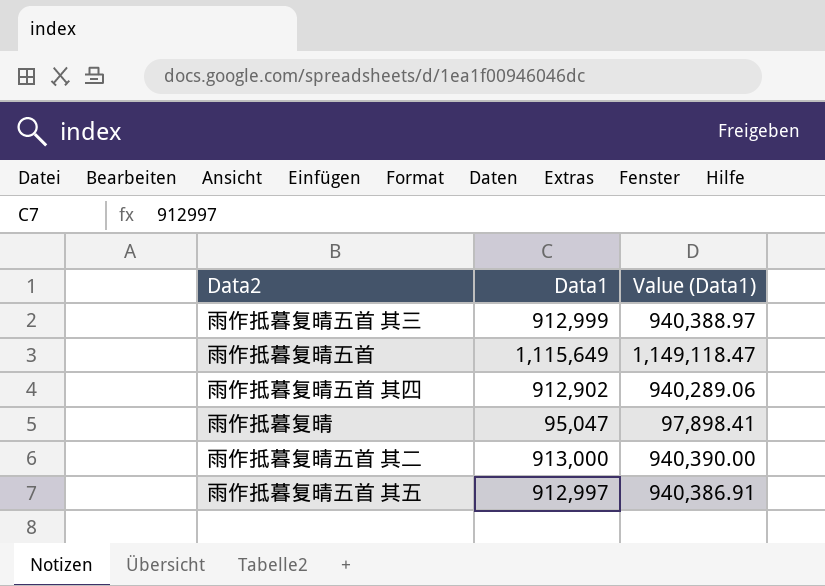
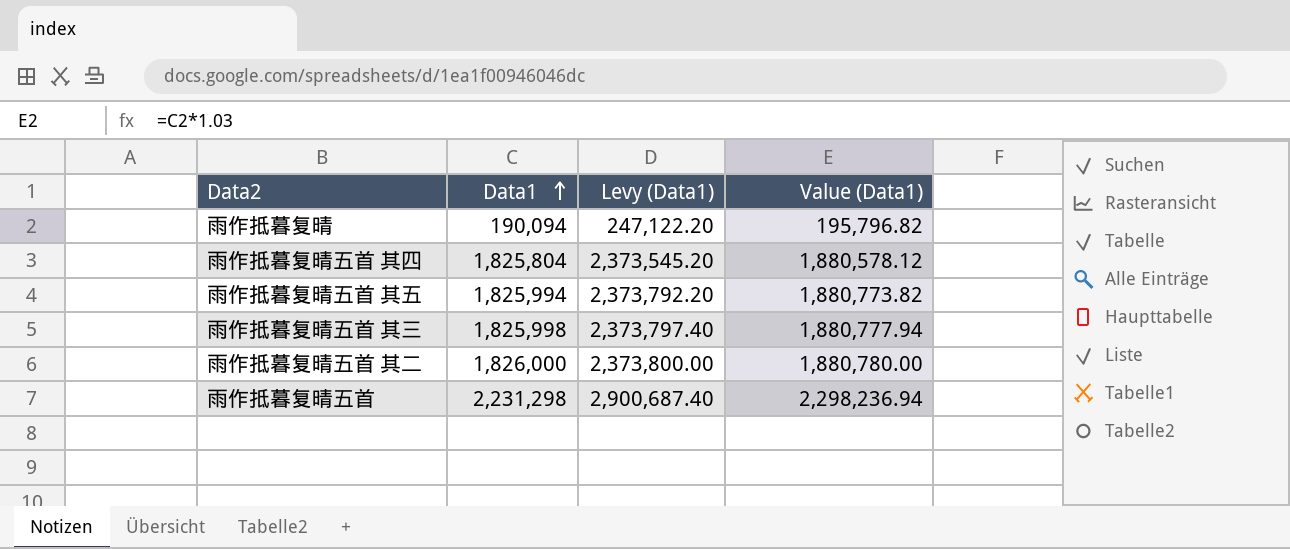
row order: none -> Data1 ascending
column Levy (Data1) | formula: none -> [Data1] * 1.3
雨作抵暮复晴 | Data1: 95,047 -> 190,094
雨作抵暮复晴 | Value (Data1): 97,898.41 -> 195,796.82
雨作抵暮复晴五首 其四 | Data1: 912,902 -> 1,825,804
雨作抵暮复晴五首 其四 | Value (Data1): 940,289.06 -> 1,880,578.12
雨作抵暮复晴五首 其五 | Data1: 912,997 -> 1,825,994
雨作抵暮复晴五首 其五 | Value (Data1): 940,386.91 -> 1,880,773.82
雨作抵暮复晴五首 其三 | Data1: 912,999 -> 1,825,998
雨作抵暮复晴五首 其三 | Value (Data1): 940,388.97 -> 1,880,777.94
雨作抵暮复晴五首 其二 | Data1: 913,000 -> 1,826,000
雨作抵暮复晴五首 其二 | Value (Data1): 940,390.00 -> 1,880,780.00
雨作抵暮复晴五首 | Data1: 1,115,649 -> 2,231,298
雨作抵暮复晴五首 | Value (Data1): 1,149,118.47 -> 2,298,236.94

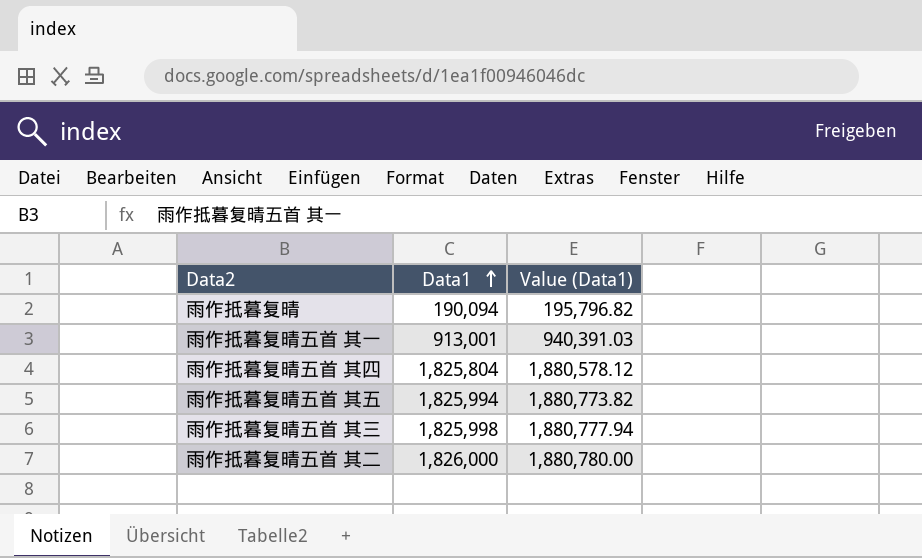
column Levy (Data1) | formula: [Data1] * 1.3 -> none
row 雨作抵暮复晴五首: 2,231,298 | 2,900,687.40 | 2,298,236.94 -> none
row 雨作抵暮复晴五首 其一: none -> 913,001 | 940,391.03

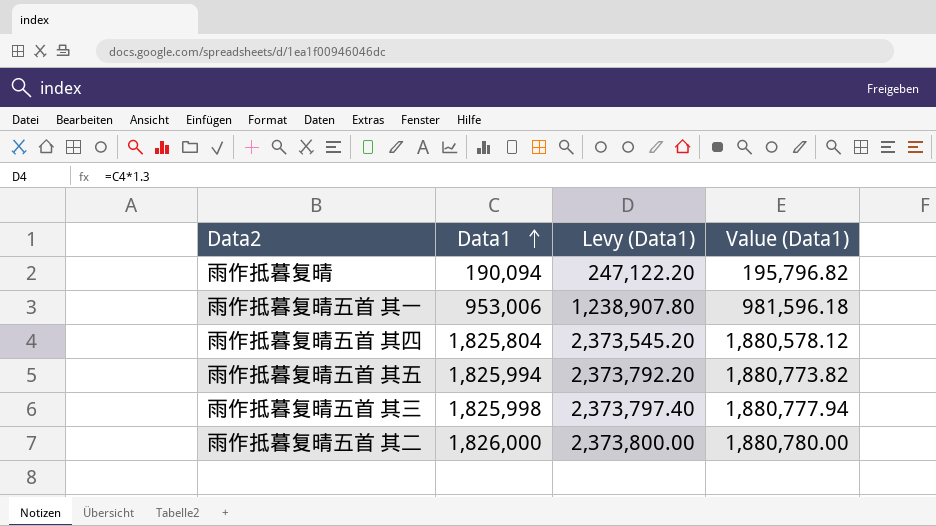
column Levy (Data1) | formula: none -> [Data1] * 1.3
雨作抵暮复晴五首 其一 | Data1: 913,001 -> 953,006
雨作抵暮复晴五首 其一 | Value (Data1): 940,391.03 -> 981,596.18

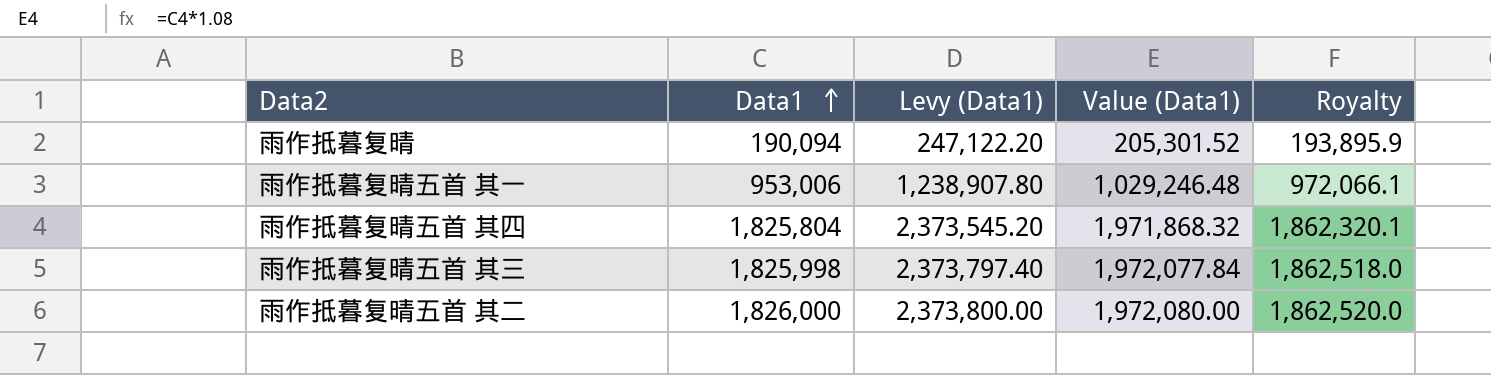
column Value (Data1) | formula: [Data1] * 1.03 -> [Data1] * 1.08
column Royalty | formula: none -> [Data1] * 1.02
row 雨作抵暮复晴五首 其五: 1,825,994 | 2,373,792.20 | 1,880,773.82 -> none

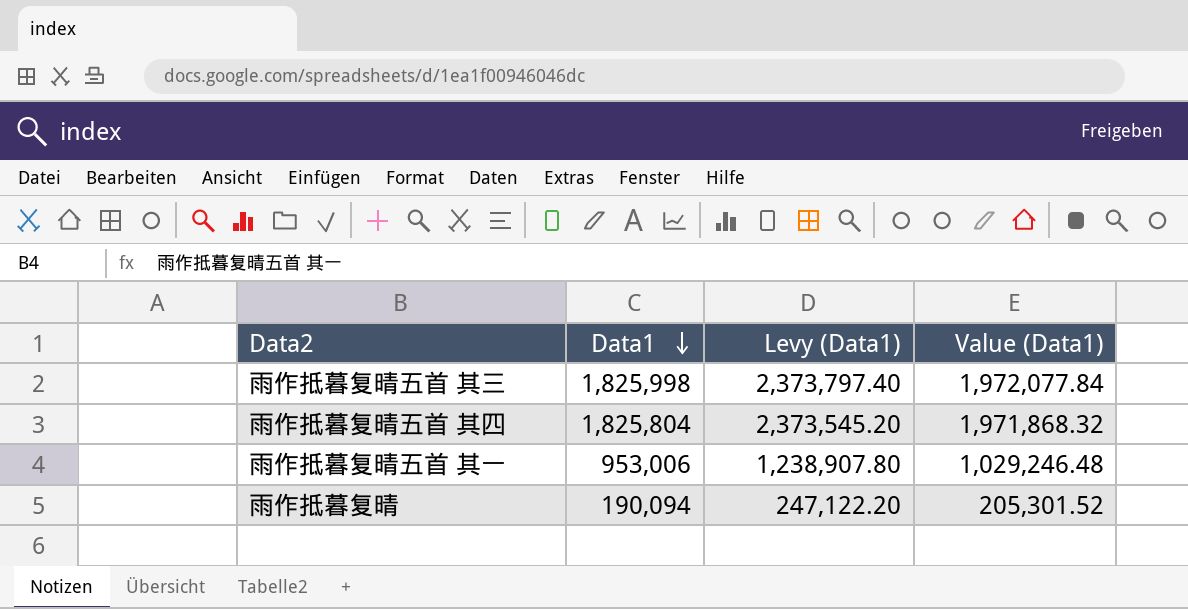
row order: Data1 ascending -> Data1 descending
column Royalty | formula: [Data1] * 1.02 -> none
row 雨作抵暮复晴五首 其二: 1,826,000 | 2,373,800.00 | 1,972,080.00 | 1,862,520.0 -> none

